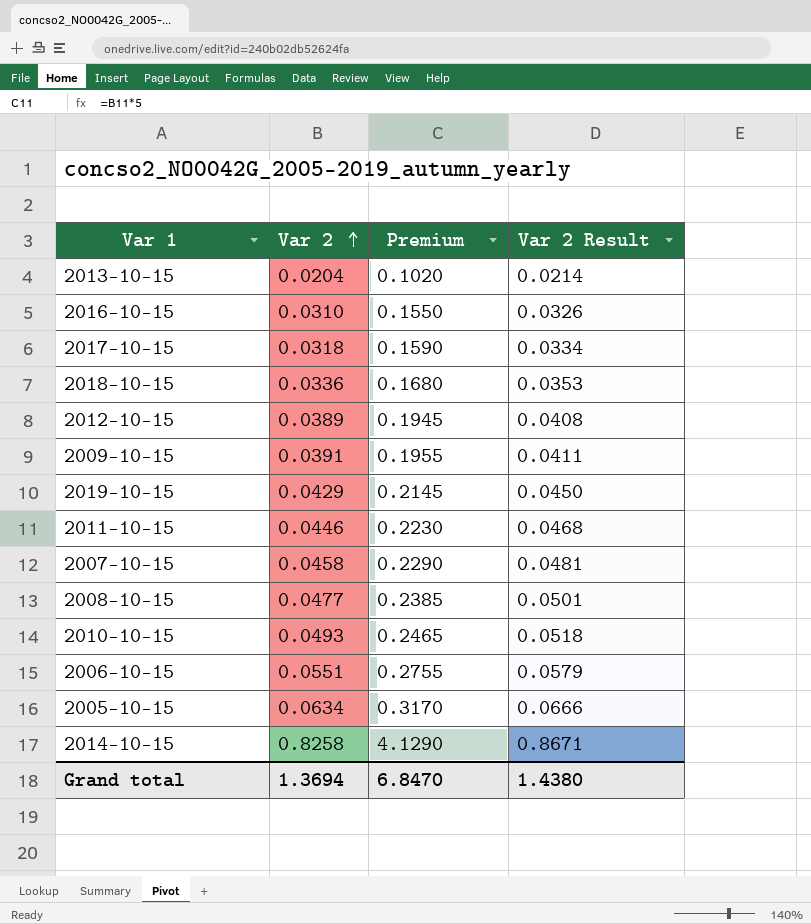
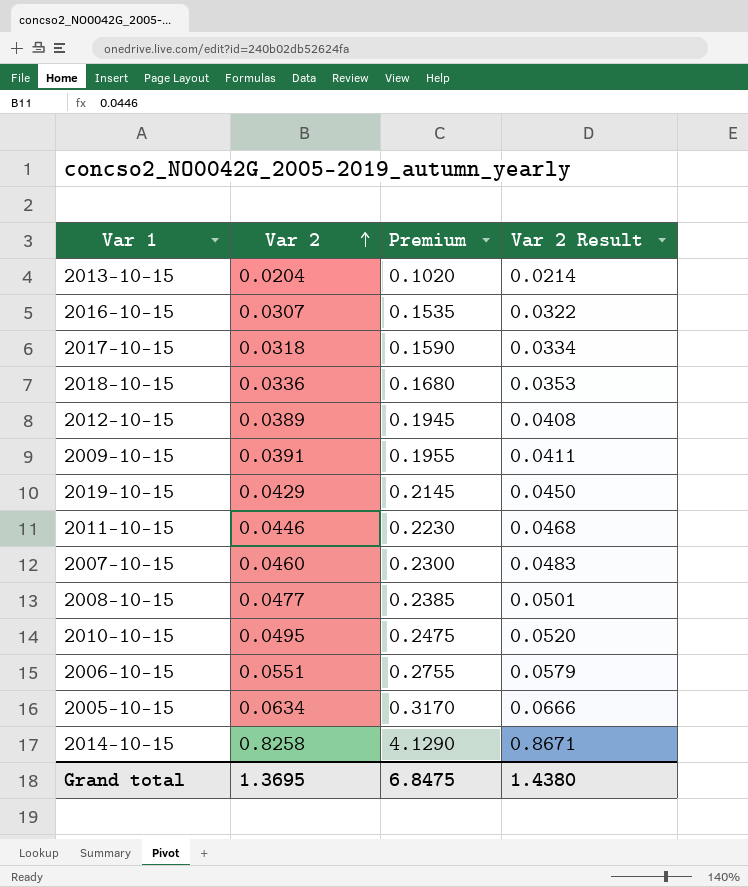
2016-10-15 | Var 2: 0.0310 -> 0.0307
2016-10-15 | Premium: 0.1550 -> 0.1535
2016-10-15 | Var 2 Result: 0.0326 -> 0.0322
2007-10-15 | Var 2: 0.0458 -> 0.0460
2007-10-15 | Premium: 0.2290 -> 0.2300
2007-10-15 | Var 2 Result: 0.0481 -> 0.0483
2010-10-15 | Var 2: 0.0493 -> 0.0495
2010-10-15 | Premium: 0.2465 -> 0.2475
2010-10-15 | Var 2 Result: 0.0518 -> 0.0520
Grand total | Var 2: 1.3694 -> 1.3695
Grand total | Premium: 6.8470 -> 6.8475

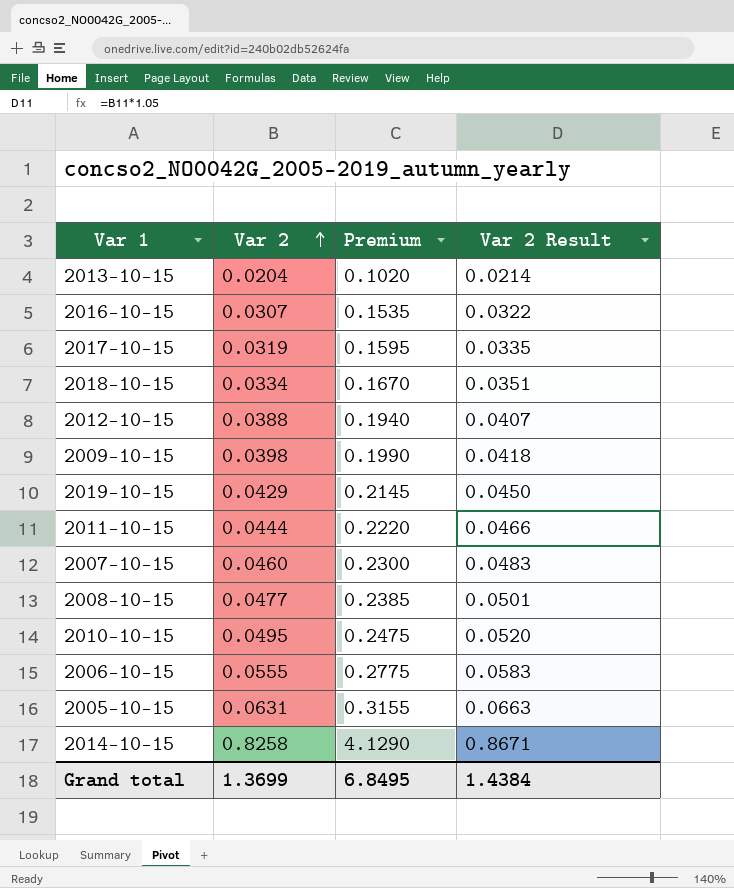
2017-10-15 | Var 2: 0.0318 -> 0.0319
2017-10-15 | Premium: 0.1590 -> 0.1595
2017-10-15 | Var 2 Result: 0.0334 -> 0.0335
2018-10-15 | Var 2: 0.0336 -> 0.0334
2018-10-15 | Premium: 0.1680 -> 0.1670
2018-10-15 | Var 2 Result: 0.0353 -> 0.0351
2012-10-15 | Var 2: 0.0389 -> 0.0388
2012-10-15 | Premium: 0.1945 -> 0.1940
2012-10-15 | Var 2 Result: 0.0408 -> 0.0407
2009-10-15 | Var 2: 0.0391 -> 0.0398
2009-10-15 | Premium: 0.1955 -> 0.1990
2009-10-15 | Var 2 Result: 0.0411 -> 0.0418
2011-10-15 | Var 2: 0.0446 -> 0.0444
2011-10-15 | Premium: 0.2230 -> 0.2220
2011-10-15 | Var 2 Result: 0.0468 -> 0.0466
2006-10-15 | Var 2: 0.0551 -> 0.0555
2006-10-15 | Premium: 0.2755 -> 0.2775
2006-10-15 | Var 2 Result: 0.0579 -> 0.0583
2005-10-15 | Var 2: 0.0634 -> 0.0631
2005-10-15 | Premium: 0.3170 -> 0.3155
2005-10-15 | Var 2 Result: 0.0666 -> 0.0663
Grand total | Var 2: 1.3695 -> 1.3699
Grand total | Premium: 6.8475 -> 6.8495
Grand total | Var 2 Result: 1.4380 -> 1.4384

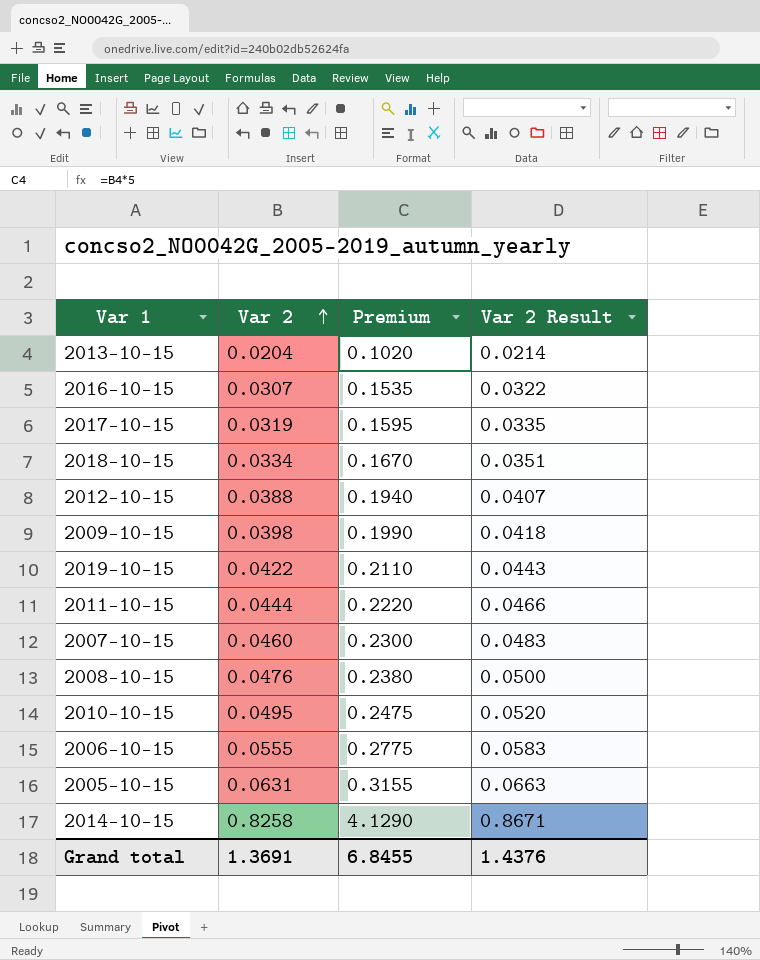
2019-10-15 | Var 2: 0.0429 -> 0.0422
2019-10-15 | Premium: 0.2145 -> 0.2110
2019-10-15 | Var 2 Result: 0.0450 -> 0.0443
2008-10-15 | Var 2: 0.0477 -> 0.0476
2008-10-15 | Premium: 0.2385 -> 0.2380
2008-10-15 | Var 2 Result: 0.0501 -> 0.0500
Grand total | Var 2: 1.3699 -> 1.3691
Grand total | Premium: 6.8495 -> 6.8455
Grand total | Var 2 Result: 1.4384 -> 1.4376

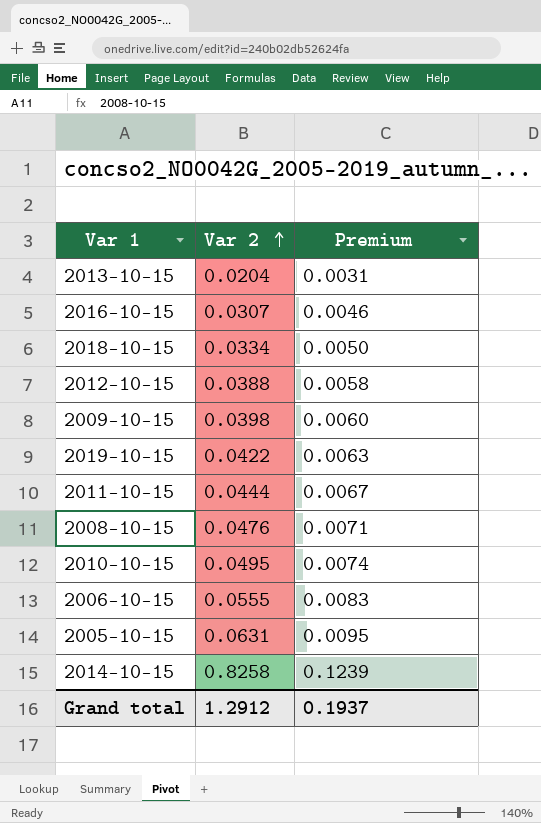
column Var 2 Result | formula: [Var 2] * 1.05 -> none
column Premium | formula: [Var 2] * 5 -> [Var 2] * 0.15
row 2017-10-15: 0.0319 | 0.1595 | 0.0335 -> none
row 2007-10-15: 0.0460 | 0.2300 | 0.0483 -> none
Grand total | Var 2: 1.3691 -> 1.2912
Grand total | Premium: 6.8455 -> 0.1937

